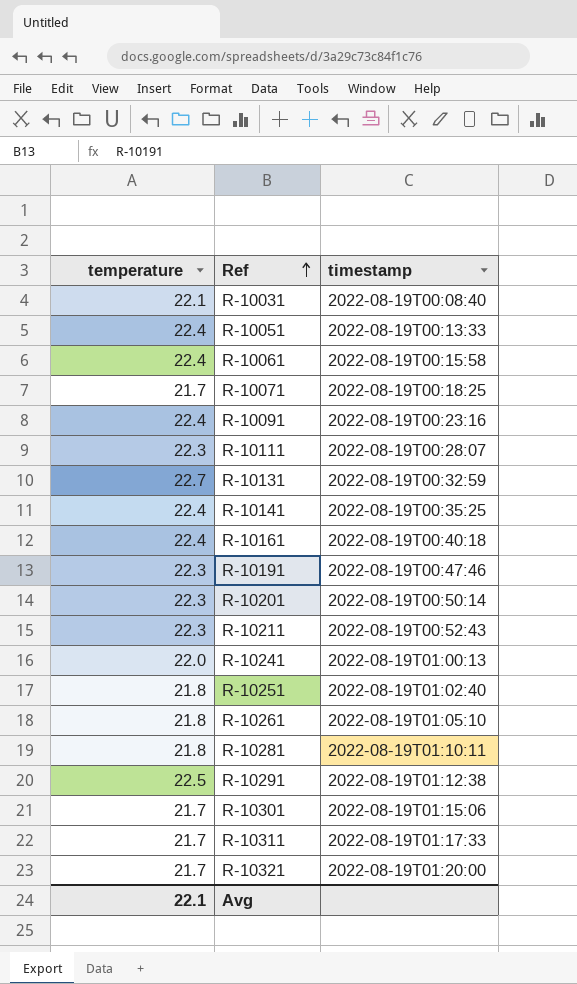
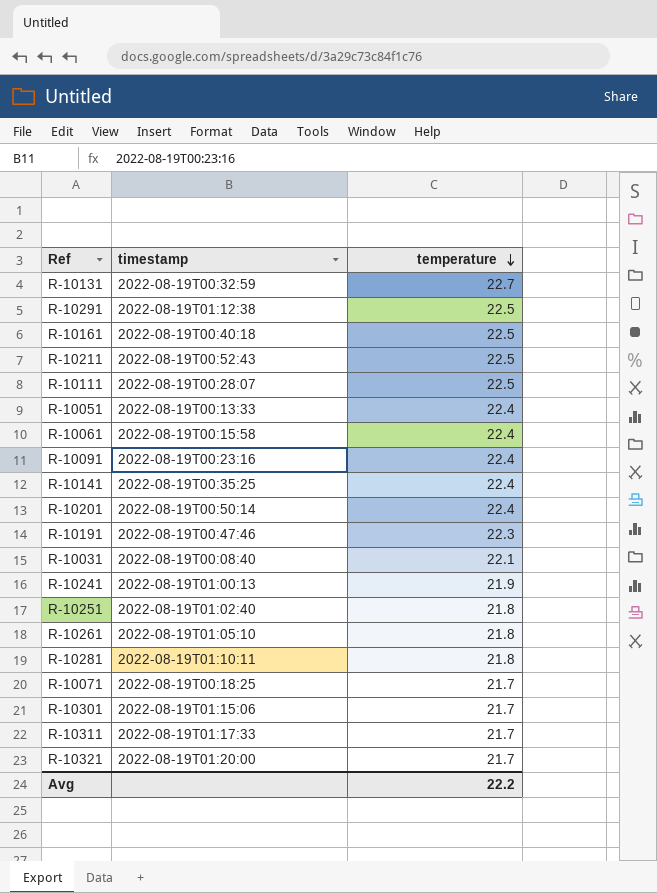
row order: Ref ascending -> temperature descending
column temperature | position: 1 -> 3
R-10161 | temperature: 22.4 -> 22.5
R-10211 | temperature: 22.3 -> 22.5
R-10111 | temperature: 22.3 -> 22.5
R-10201 | temperature: 22.3 -> 22.4
R-10241 | temperature: 22.0 -> 21.9
Avg | temperature: 22.1 -> 22.2

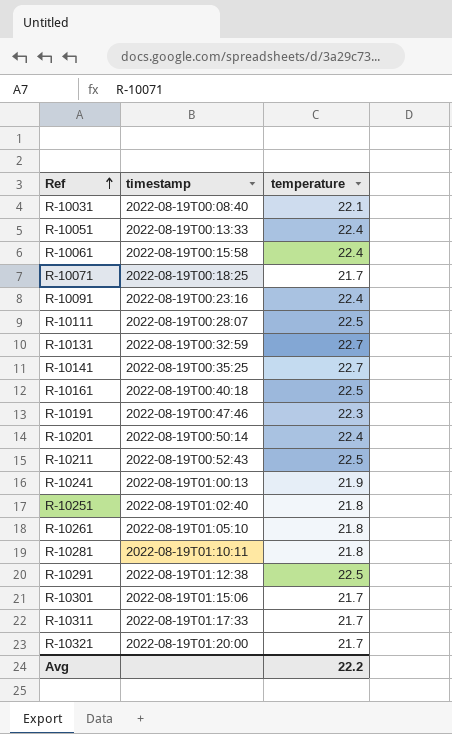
row order: temperature descending -> Ref ascending
R-10141 | temperature: 22.4 -> 22.7

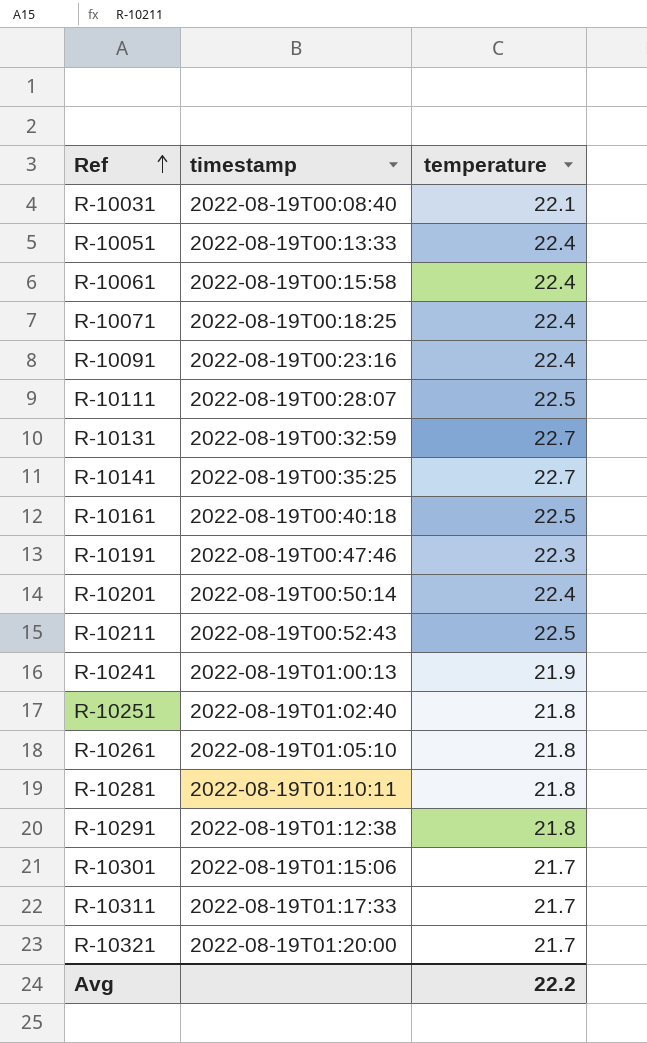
R-10071 | temperature: 21.7 -> 22.4
R-10291 | temperature: 22.5 -> 21.8

